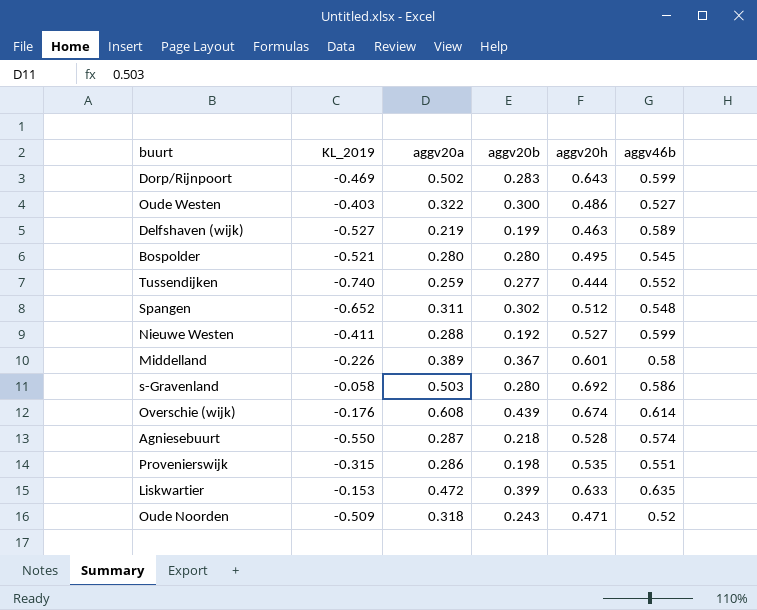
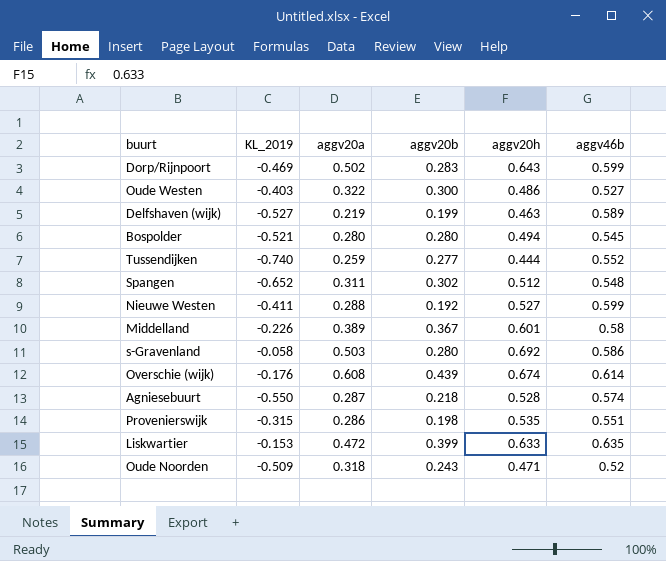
Bospolder | aggv20h: 0.495 -> 0.494

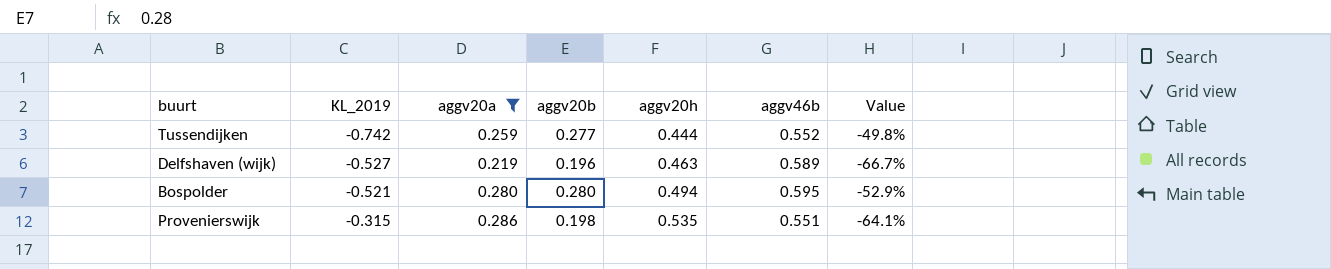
filter: none -> aggv20a <= 0.286
row order: none -> KL_2019 ascending
column Value | formula: none -> ([aggv20b] - [aggv46b]) / [aggv46b]
Tussendijken | KL_2019: -0.740 -> -0.742
Delfshaven (wijk) | aggv20b: 0.199 -> 0.196
Bospolder | aggv46b: 0.545 -> 0.595

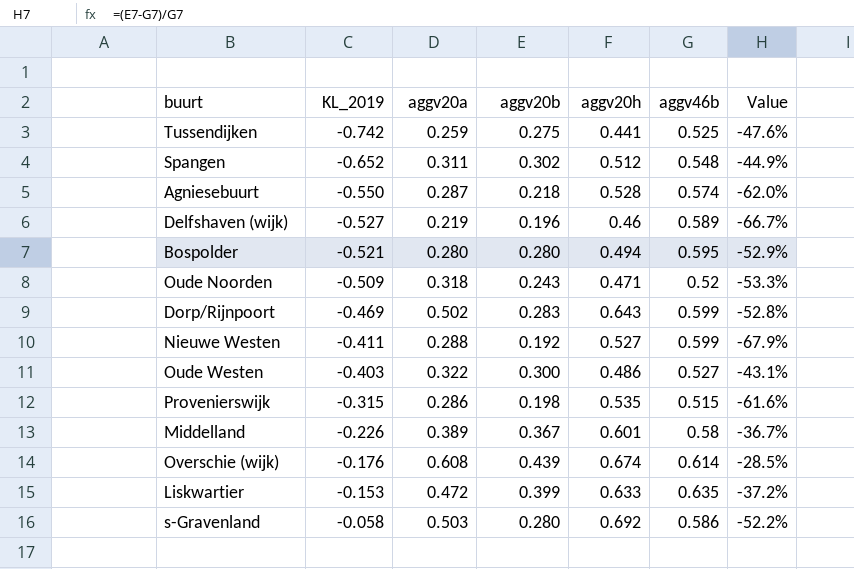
filter: aggv20a <= 0.286 -> none
Tussendijken | aggv20b: 0.277 -> 0.275
Tussendijken | aggv20h: 0.444 -> 0.441
Tussendijken | aggv46b: 0.552 -> 0.525
Tussendijken | Value: -49.8% -> -47.6%
Delfshaven (wijk) | aggv20h: 0.463 -> 0.46
Provenierswijk | aggv46b: 0.551 -> 0.515
Provenierswijk | Value: -64.1% -> -61.6%

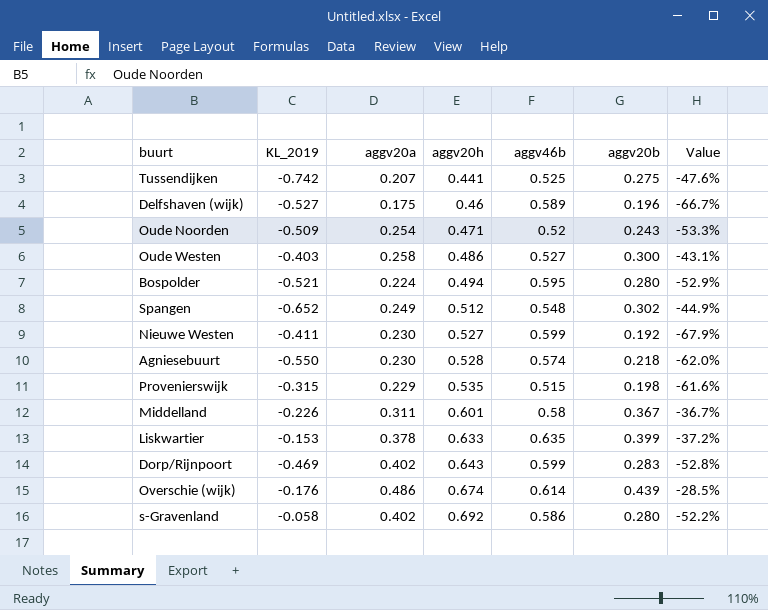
row order: KL_2019 ascending -> aggv20h ascending
column aggv20b | position: 4 -> 6
Tussendijken | aggv20a: 0.259 -> 0.207
Delfshaven (wijk) | aggv20a: 0.219 -> 0.175
Oude Noorden | aggv20a: 0.318 -> 0.254
Oude Westen | aggv20a: 0.322 -> 0.258
Bospolder | aggv20a: 0.280 -> 0.224
Spangen | aggv20a: 0.311 -> 0.249
Nieuwe Westen | aggv20a: 0.288 -> 0.230
Agniesebuurt | aggv20a: 0.287 -> 0.230
Provenierswijk | aggv20a: 0.286 -> 0.229
Middelland | aggv20a: 0.389 -> 0.311
Liskwartier | aggv20a: 0.472 -> 0.378
Dorp/Rijnpoort | aggv20a: 0.502 -> 0.402
Overschie (wijk) | aggv20a: 0.608 -> 0.486
s-Gravenland | aggv20a: 0.503 -> 0.402

